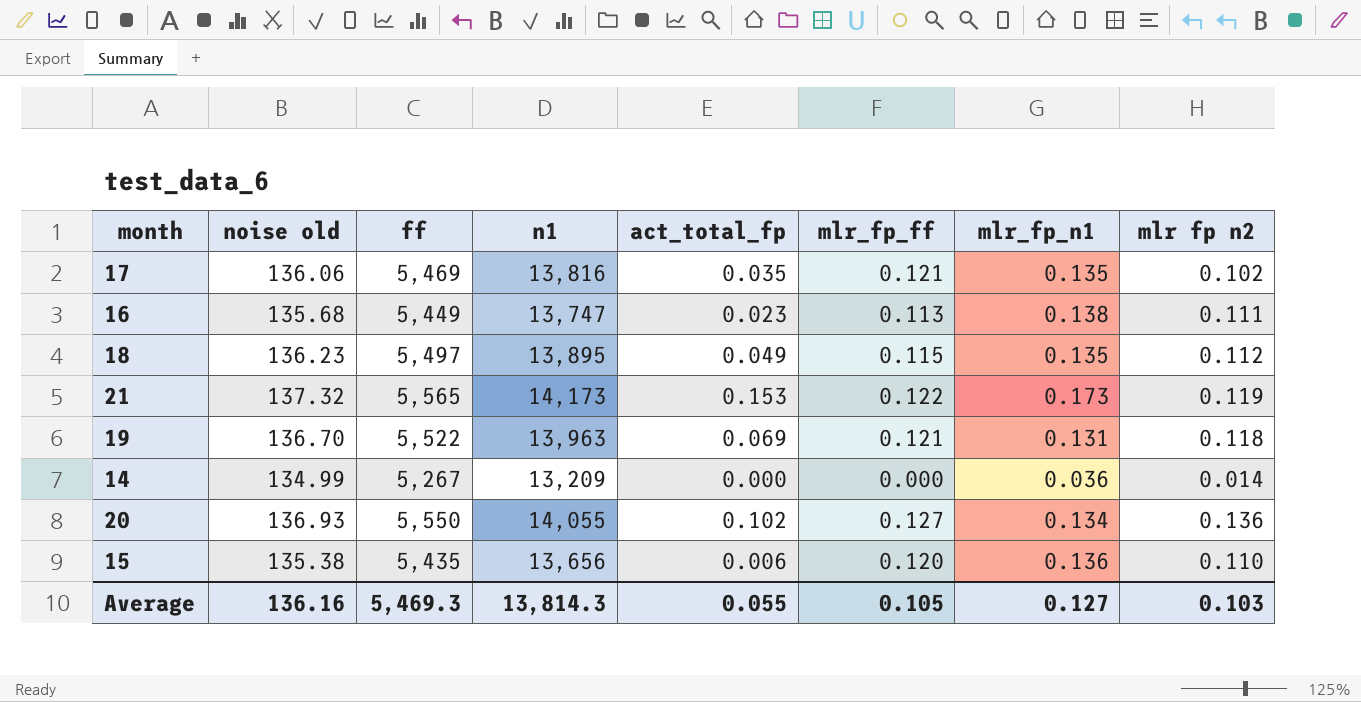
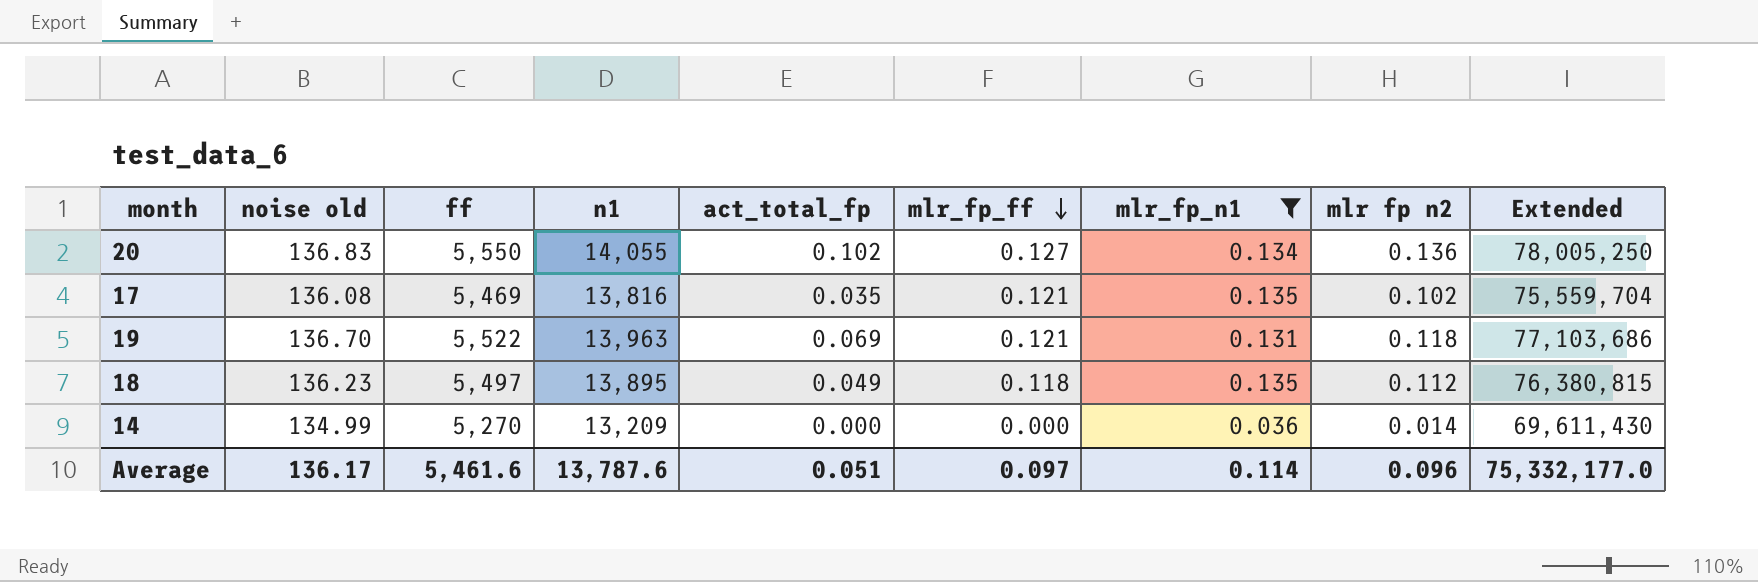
filter: none -> mlr_fp_n1 <= 0.135
row order: none -> mlr_fp_ff descending
column Extended | formula: none -> [ff] * [n1]
20 | noise old: 136.93 -> 136.83
17 | noise old: 136.06 -> 136.08
18 | mlr_fp_ff: 0.115 -> 0.118
14 | ff: 5,267 -> 5,270
Average | noise old: 136.16 -> 136.17
Average | ff: 5,469.3 -> 5,461.6
Average | n1: 13,814.3 -> 13,787.6
Average | act_total_fp: 0.055 -> 0.051
Average | mlr_fp_ff: 0.105 -> 0.097
Average | mlr_fp_n1: 0.127 -> 0.114
Average | mlr fp n2: 0.103 -> 0.096

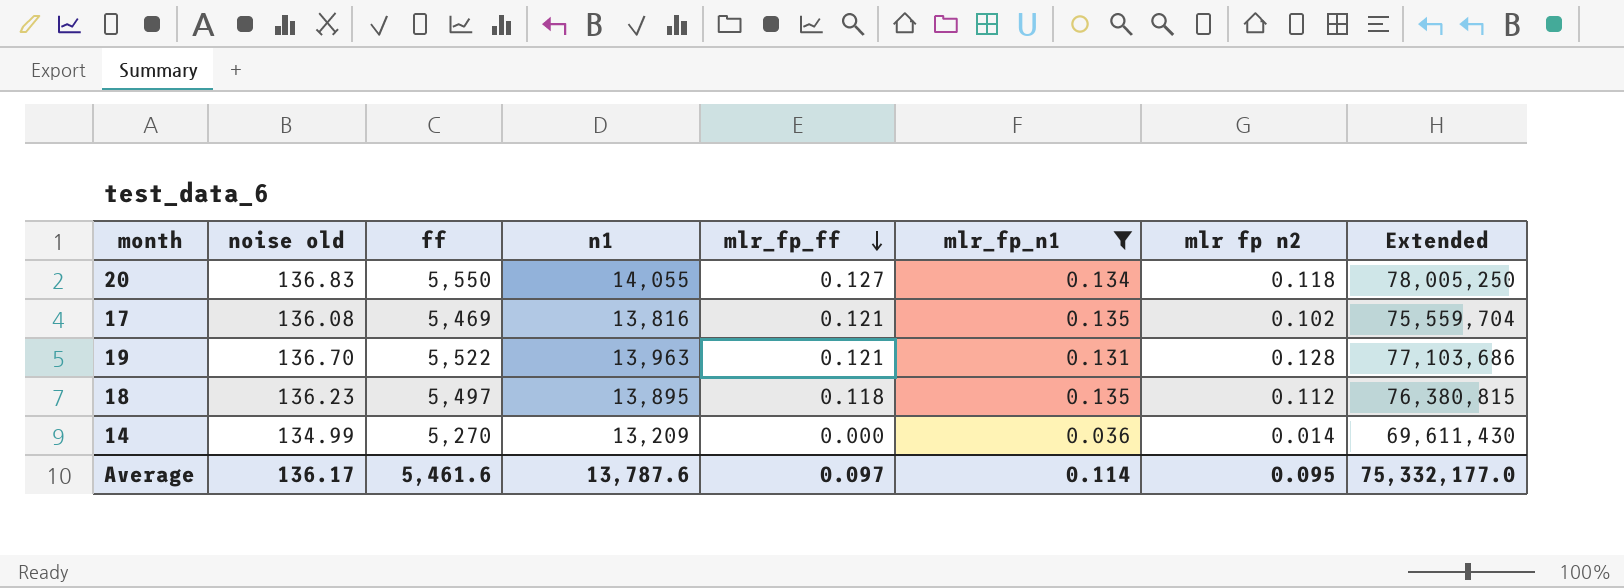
column act_total_fp | position: 5 -> none
20 | mlr fp n2: 0.136 -> 0.118
19 | mlr fp n2: 0.118 -> 0.128
Average | mlr fp n2: 0.096 -> 0.095

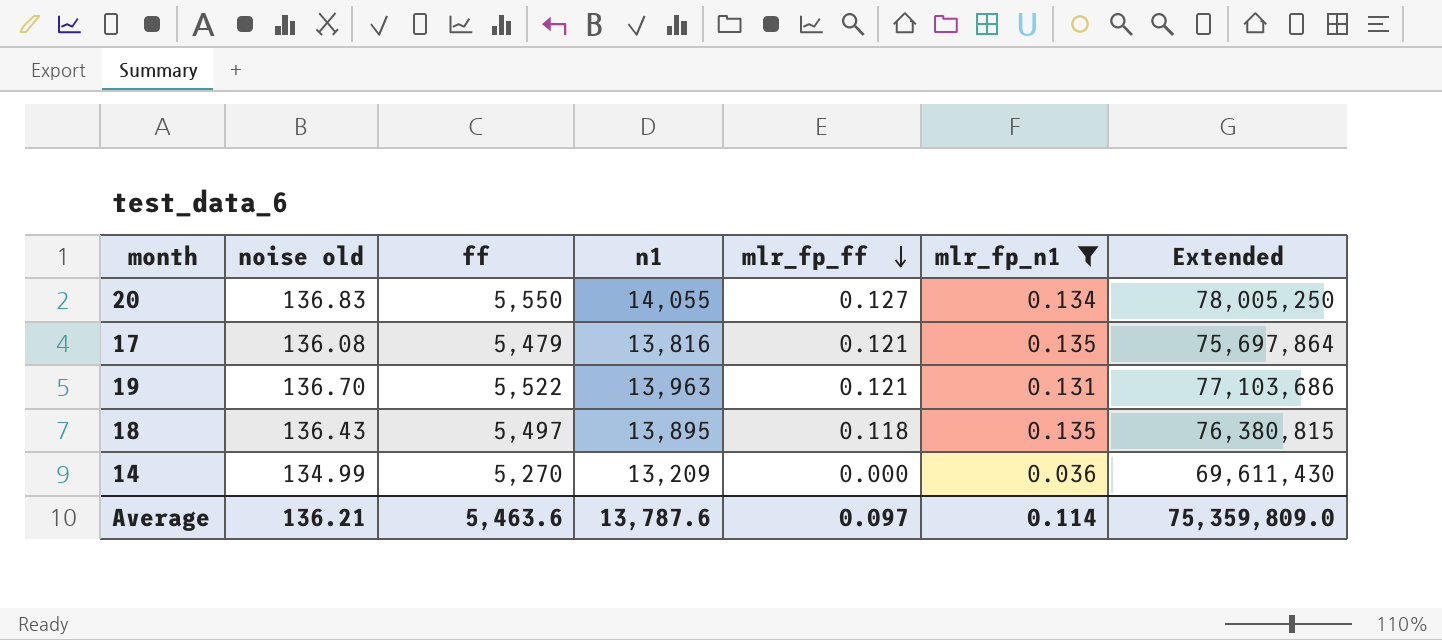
column mlr fp n2 | position: 7 -> none
17 | ff: 5,469 -> 5,479
17 | Extended: 75,559,704 -> 75,697,864
18 | noise old: 136.23 -> 136.43
Average | noise old: 136.17 -> 136.21
Average | ff: 5,461.6 -> 5,463.6
Average | Extended: 75,332,177.0 -> 75,359,809.0

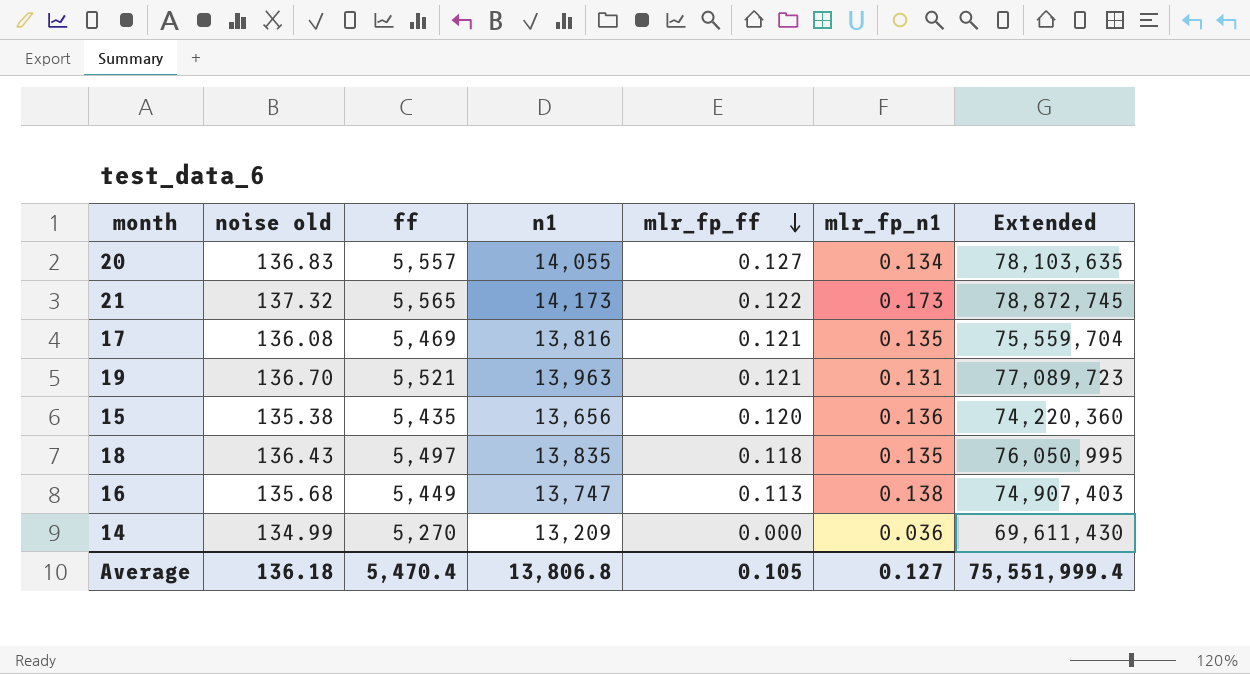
filter: mlr_fp_n1 <= 0.135 -> none
20 | ff: 5,550 -> 5,557
20 | Extended: 78,005,250 -> 78,103,635
17 | ff: 5,479 -> 5,469
17 | Extended: 75,697,864 -> 75,559,704
19 | ff: 5,522 -> 5,521
19 | Extended: 77,103,686 -> 77,089,723
18 | n1: 13,895 -> 13,835
18 | Extended: 76,380,815 -> 76,050,995
Average | noise old: 136.21 -> 136.18
Average | ff: 5,463.6 -> 5,470.4
Average | n1: 13,787.6 -> 13,806.8
Average | mlr_fp_ff: 0.097 -> 0.105
Average | mlr_fp_n1: 0.114 -> 0.127
Average | Extended: 75,359,809.0 -> 75,551,999.4

